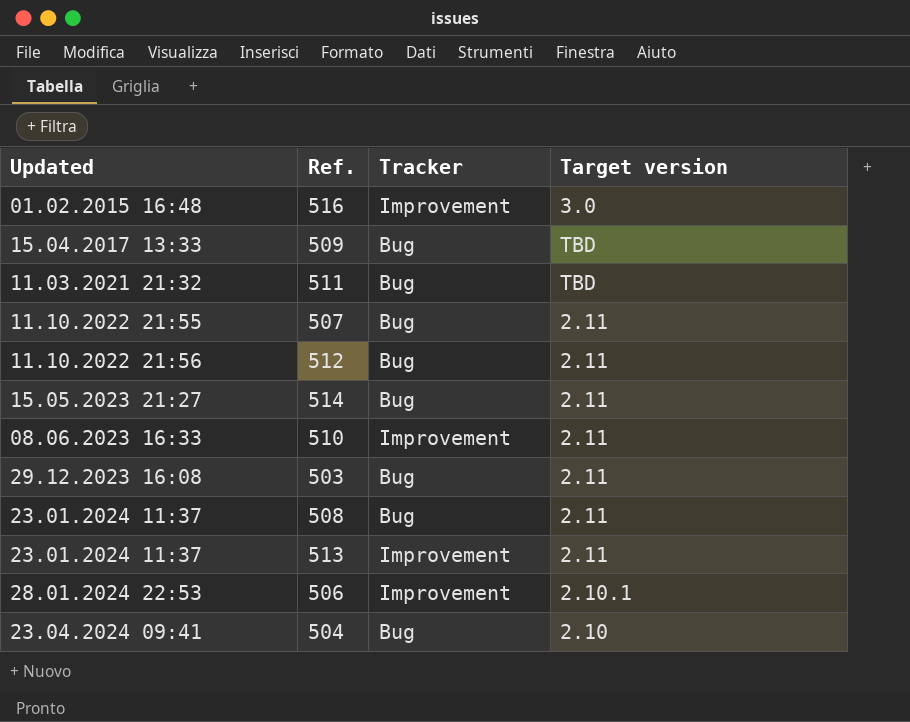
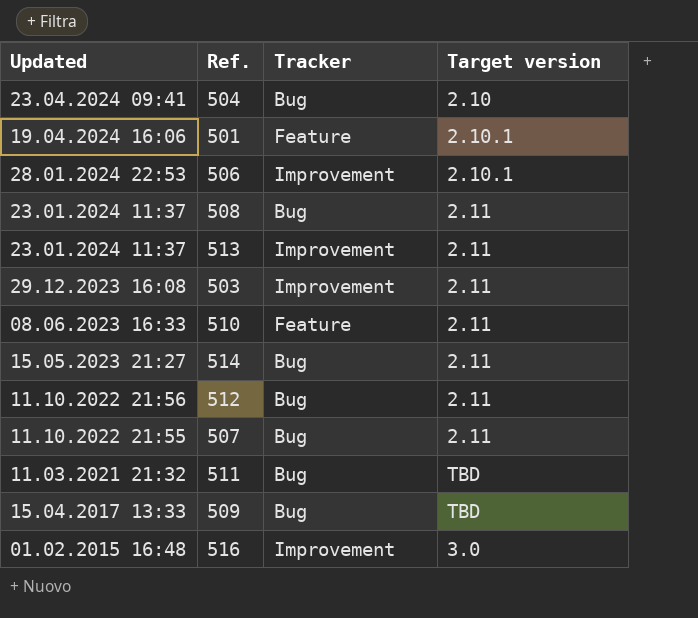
row order: Updated ascending -> Updated descending
row 501: none -> 19.04.2024 16:06 | Feature | 2.10.1
503 | Tracker: Bug -> Improvement
510 | Tracker: Improvement -> Feature

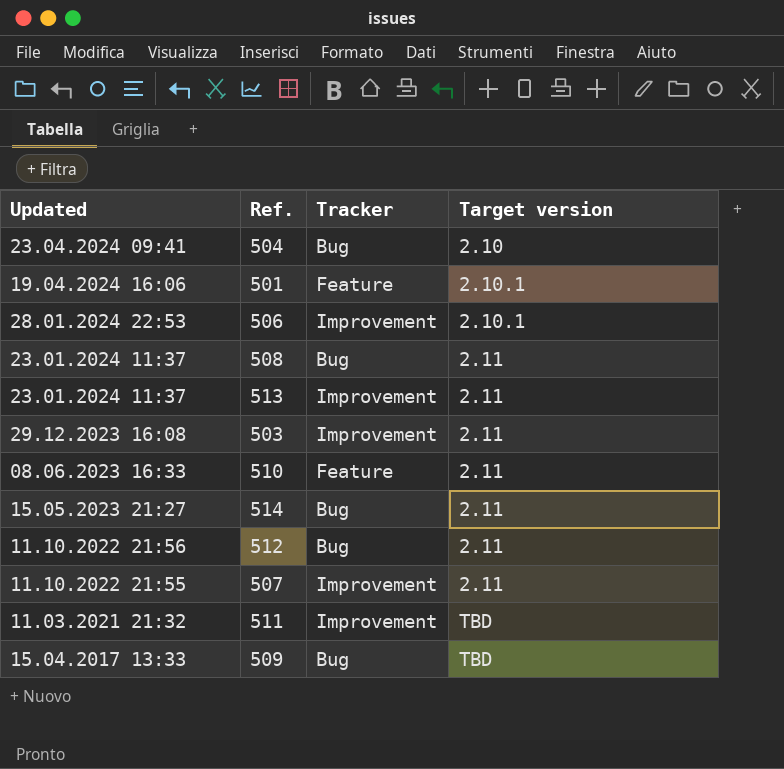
row 516: 01.02.2015 16:48 | Improvement | 3.0 -> none
507 | Tracker: Bug -> Improvement
511 | Tracker: Bug -> Improvement

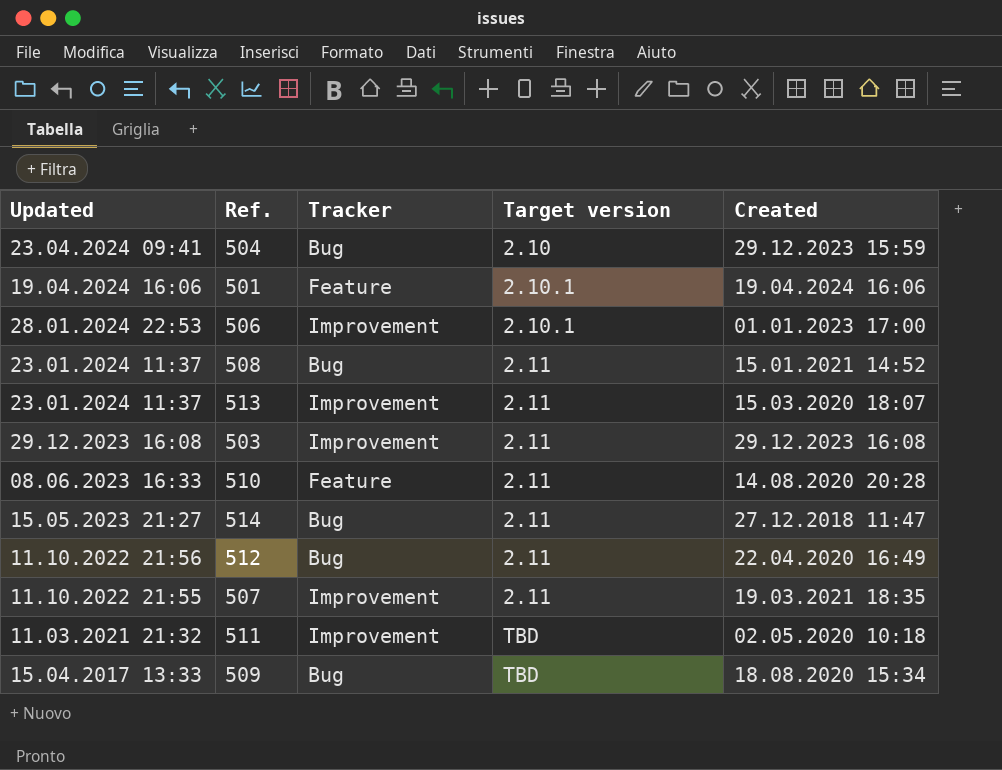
column Created | position: none -> 5

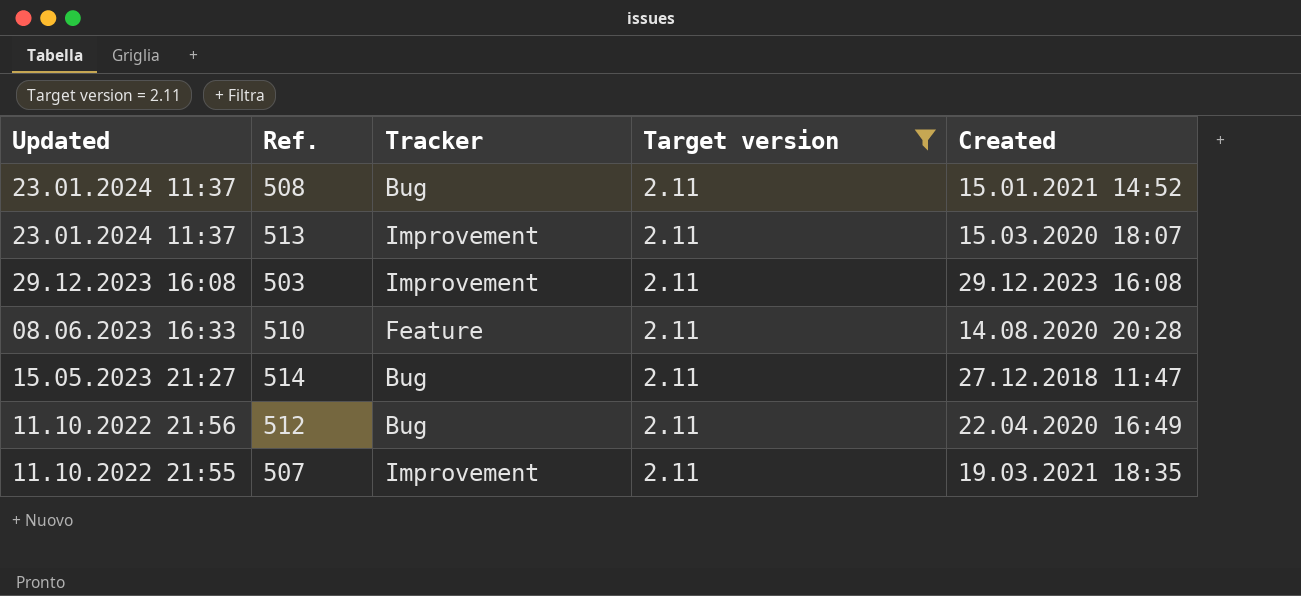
filter: none -> Target version = 2.11

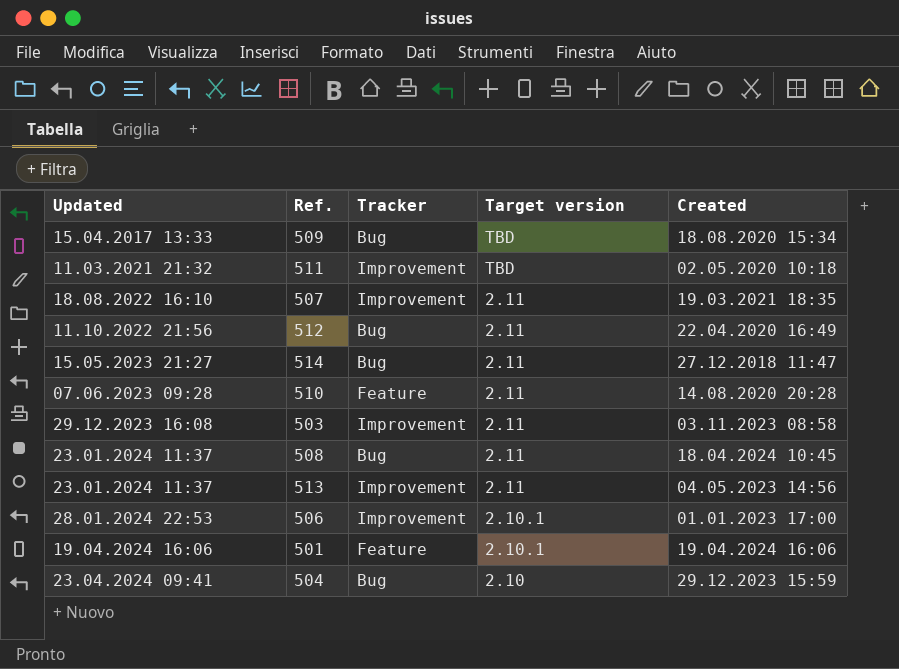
filter: Target version = 2.11 -> none
row order: Updated descending -> Updated ascending
507 | Updated: 11.10.2022 21:55 -> 18.08.2022 16:10
510 | Updated: 08.06.2023 16:33 -> 07.06.2023 09:28
503 | Created: 29.12.2023 16:08 -> 03.11.2023 08:58
508 | Created: 15.01.2021 14:52 -> 18.04.2024 10:45
513 | Created: 15.03.2020 18:07 -> 04.05.2023 14:56

